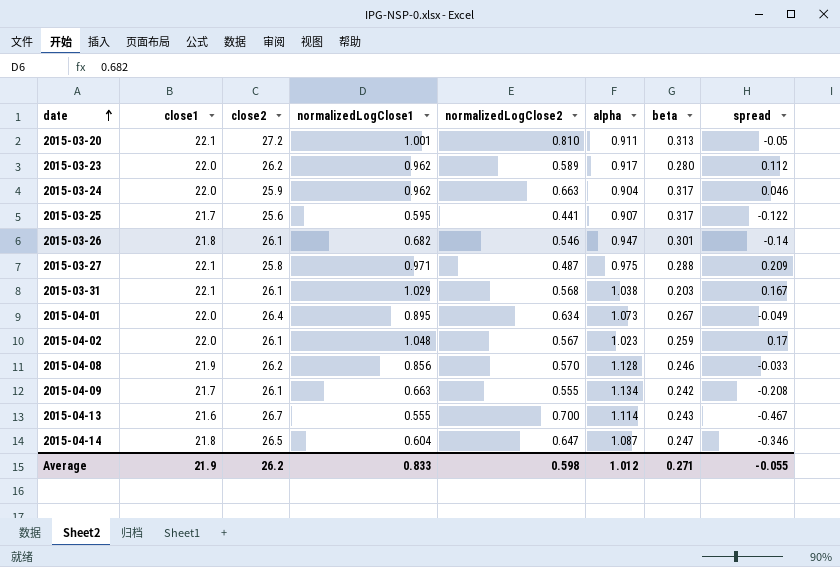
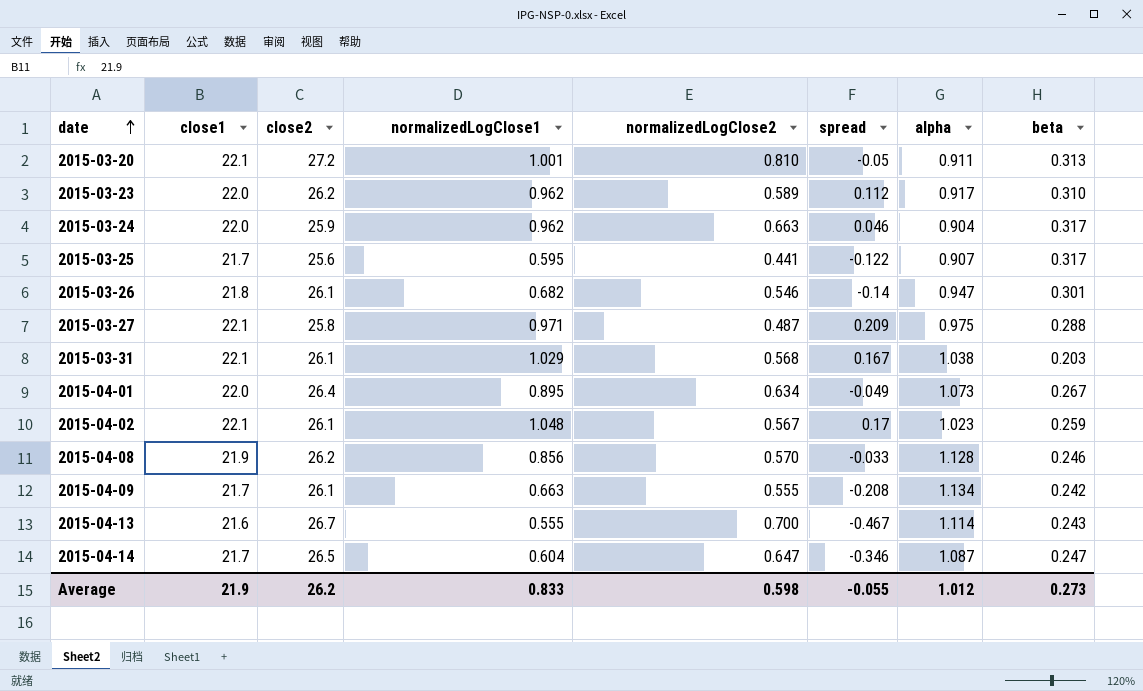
column spread | position: 8 -> 6
2015-03-23 | beta: 0.280 -> 0.310
2015-04-02 | close1: 22.0 -> 22.1
2015-04-14 | close1: 21.8 -> 21.7
Average | beta: 0.271 -> 0.273

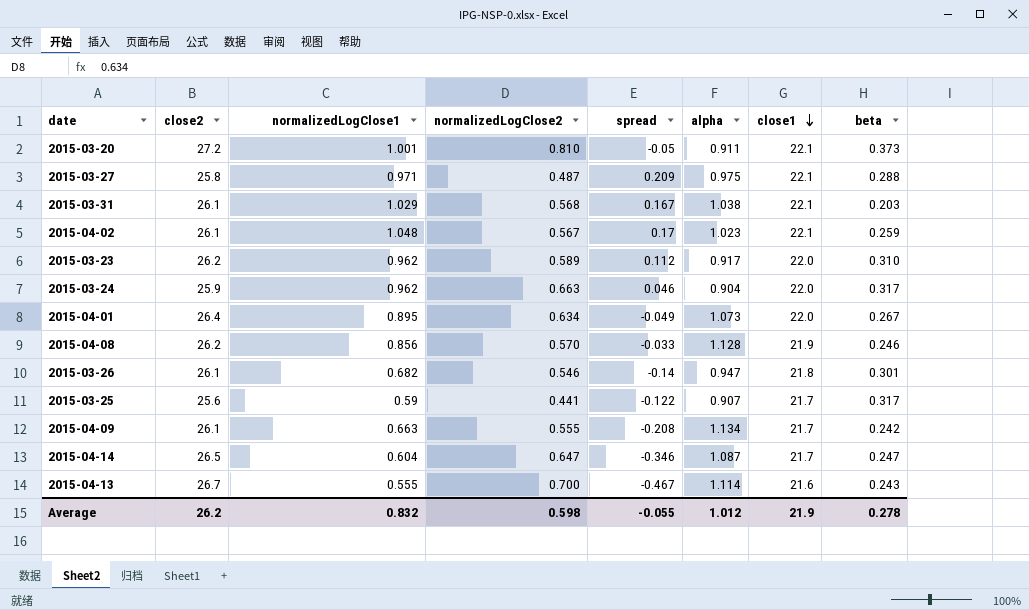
row order: date ascending -> close1 descending
column close1 | position: 2 -> 7
2015-03-20 | beta: 0.313 -> 0.373
2015-03-25 | normalizedLogClose1: 0.595 -> 0.59
Average | normalizedLogClose1: 0.833 -> 0.832
Average | beta: 0.273 -> 0.278

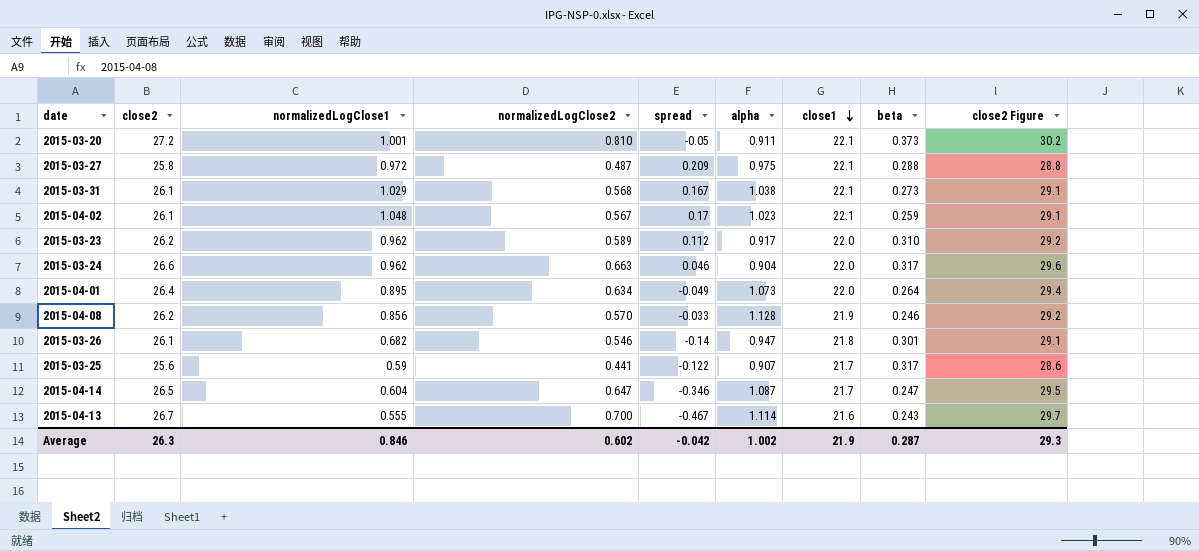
column close2 Figure | formula: none -> [close2] + 3
row 2015-04-09: 26.1 | 0.663 | 0.555 | -0.208 | 1.134 | 21.7 | 0.242 -> none
2015-03-27 | normalizedLogClose1: 0.971 -> 0.972
2015-03-31 | beta: 0.203 -> 0.273
2015-03-24 | close2: 25.9 -> 26.6
2015-04-01 | beta: 0.267 -> 0.264
Average | close2: 26.2 -> 26.3
Average | normalizedLogClose1: 0.832 -> 0.846
Average | normalizedLogClose2: 0.598 -> 0.602
Average | spread: -0.055 -> -0.042
Average | alpha: 1.012 -> 1.002
Average | beta: 0.278 -> 0.287

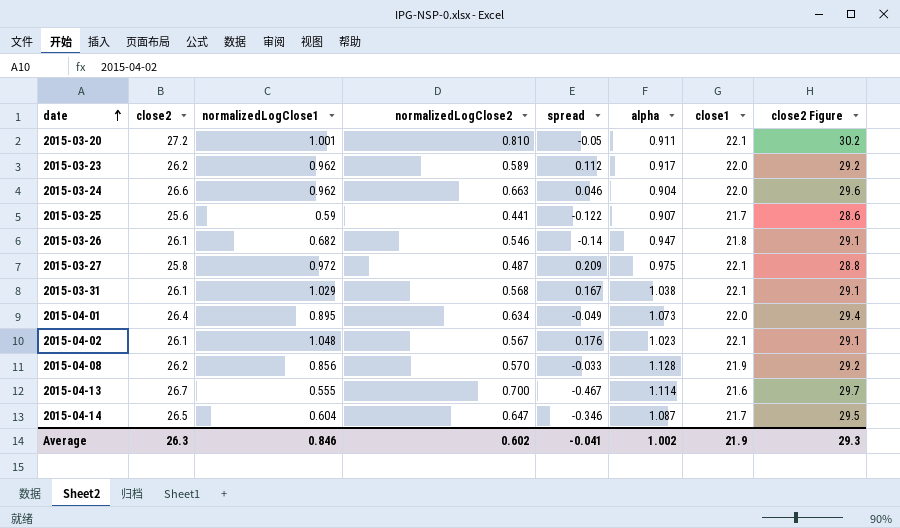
row order: close1 descending -> date ascending
column beta | position: 8 -> none
2015-04-02 | spread: 0.17 -> 0.176
Average | spread: -0.042 -> -0.041

